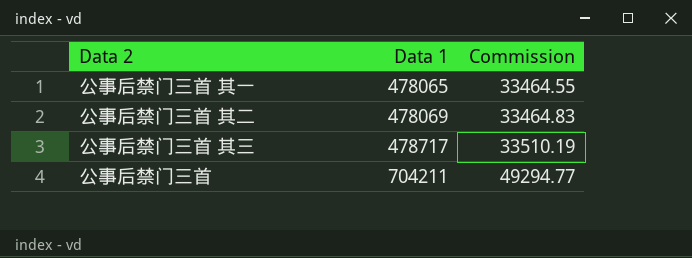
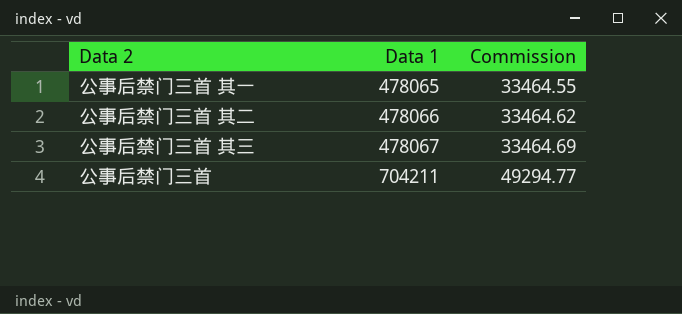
公事后禁门三首 其二 | Data 1: 478069 -> 478066
公事后禁门三首 其二 | Commission: 33464.83 -> 33464.62
公事后禁门三首 其三 | Data 1: 478717 -> 478067
公事后禁门三首 其三 | Commission: 33510.19 -> 33464.69

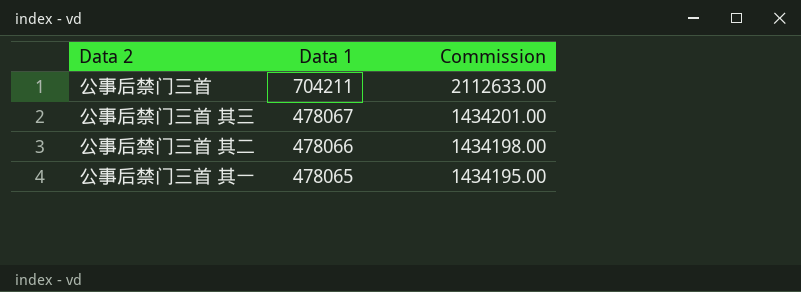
row order: Data 1 ascending -> Data 1 descending
column Commission | formula: [Data 1] * 0.07 -> [Data 1] * 3

